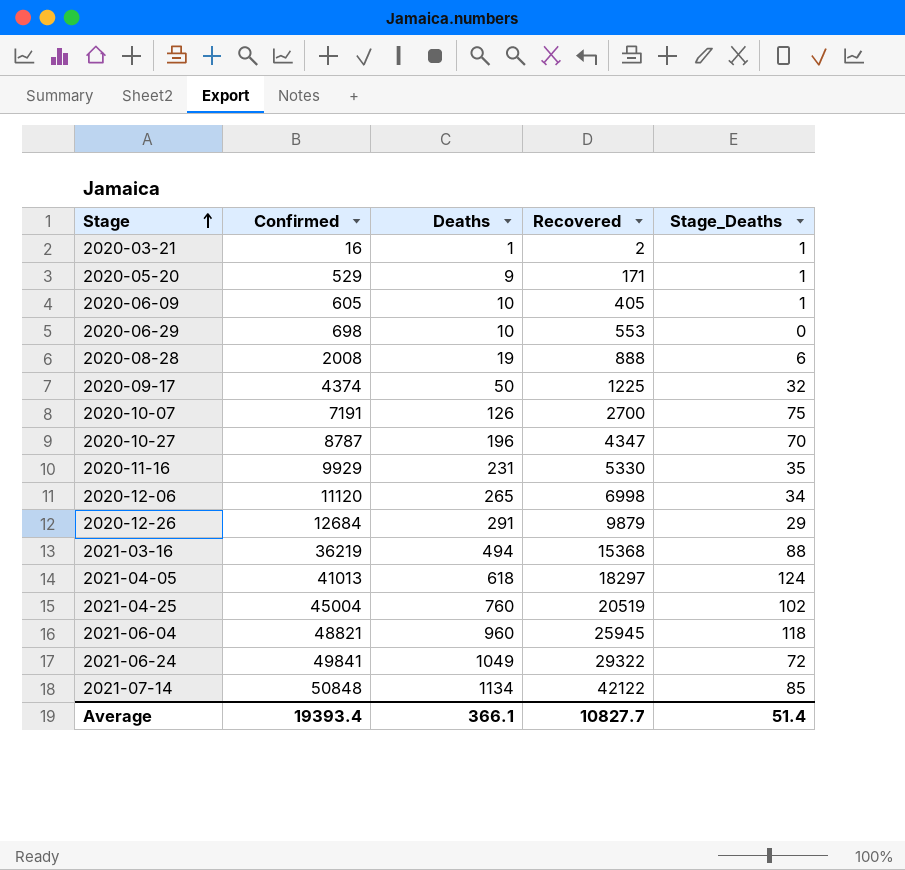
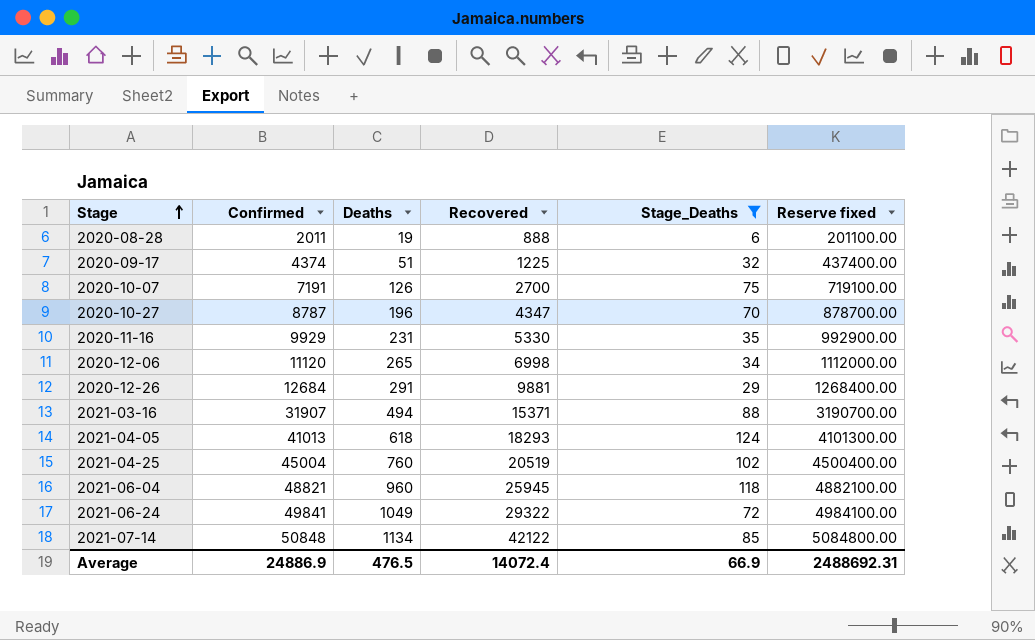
filter: none -> Stage_Deaths >= 6
column Reserve fixed | formula: none -> [Confirmed] * 100
2020-08-28 | Confirmed: 2008 -> 2011
2020-09-17 | Deaths: 50 -> 51
2020-12-26 | Recovered: 9879 -> 9881
2021-03-16 | Confirmed: 36219 -> 31907
2021-03-16 | Recovered: 15368 -> 15371
2021-04-05 | Recovered: 18297 -> 18293
Average | Confirmed: 19393.4 -> 24886.9
Average | Deaths: 366.1 -> 476.5
Average | Recovered: 10827.7 -> 14072.4
Average | Stage_Deaths: 51.4 -> 66.9

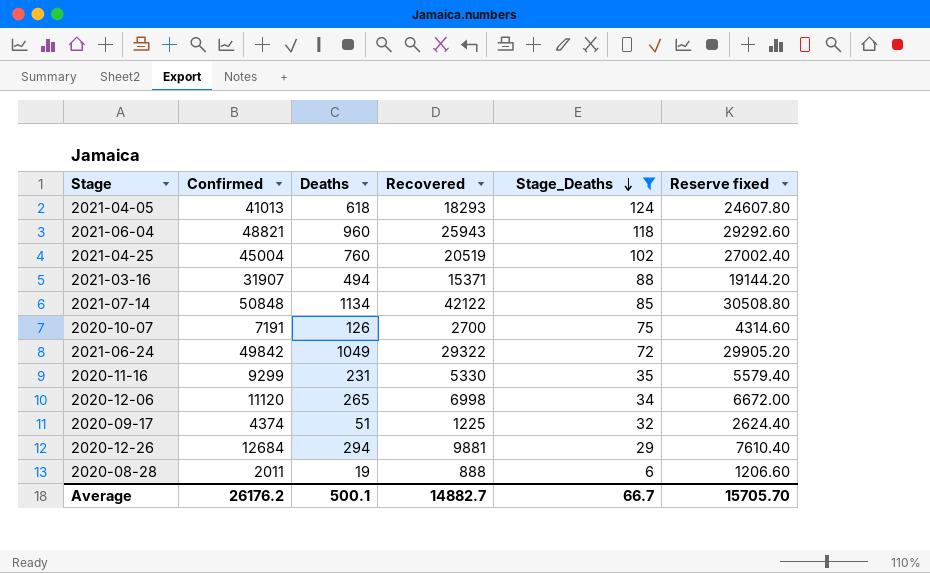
row order: Stage ascending -> Stage_Deaths descending
column Reserve fixed | formula: [Confirmed] * 100 -> [Confirmed] * 0.6
row 2020-10-27: 8787 | 196 | 4347 | 70 | 878700.00 -> none
2021-06-04 | Recovered: 25945 -> 25943
2021-06-24 | Confirmed: 49841 -> 49842
2020-11-16 | Confirmed: 9929 -> 9299
2020-12-26 | Deaths: 291 -> 294
Average | Confirmed: 24886.9 -> 26176.2
Average | Deaths: 476.5 -> 500.1
Average | Recovered: 14072.4 -> 14882.7
Average | Stage_Deaths: 66.9 -> 66.7
Average | Reserve fixed: 2488692.31 -> 15705.70

